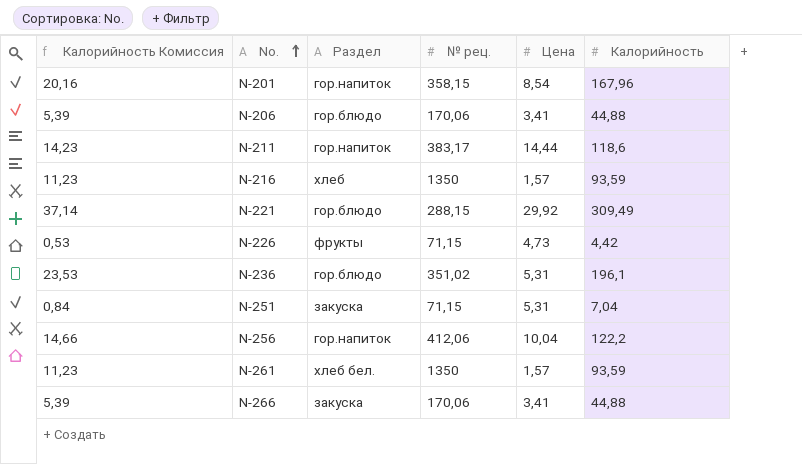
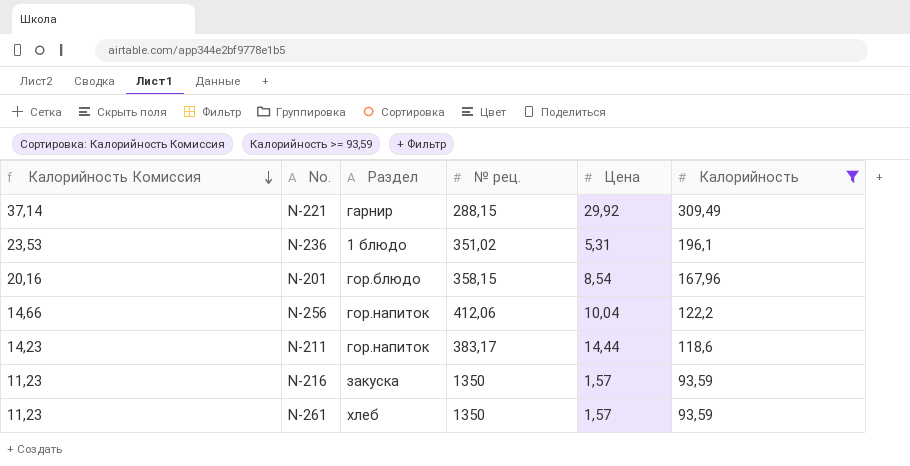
filter: none -> Калорийность >= 93,59
row order: No. ascending -> Калорийность Комиссия descending
N-221 | Раздел: гор.блюдо -> гарнир
N-236 | Раздел: гор.блюдо -> 1 блюдо
N-201 | Раздел: гор.напиток -> гор.блюдо
N-216 | Раздел: хлеб -> закуска
N-261 | Раздел: хлеб бел. -> хлеб

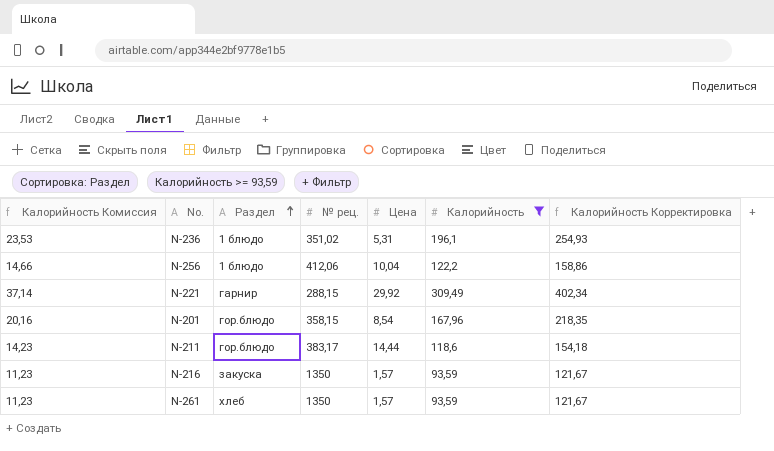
row order: Калорийность Комиссия descending -> Раздел ascending
column Калорийность Корректировка | formula: none -> [Калорийность] * 1,3
N-256 | Раздел: гор.напиток -> 1 блюдо
N-211 | Раздел: гор.напиток -> гор.блюдо

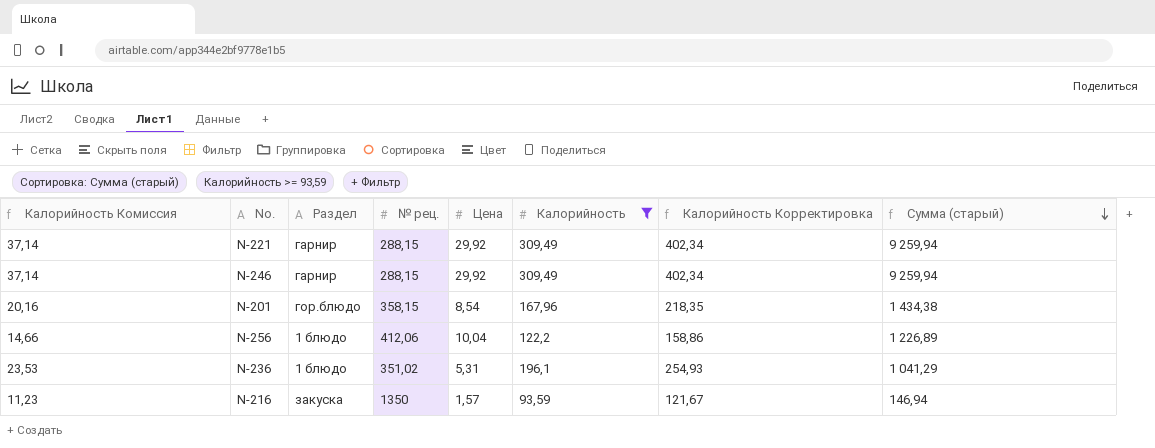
row order: Раздел ascending -> Сумма (старый) descending
column Сумма (старый) | formula: none -> [Цена] * [Калорийность]
row N-211: 14,23 | гор.блюдо | 383,17 | 14,44 | 118,6 | 154,18 -> none
row N-261: 11,23 | хлеб | 1350 | 1,57 | 93,59 | 121,67 -> none
row N-246: none -> 37,14 | гарнир | 288,15 | 29,92 | 309,49 | 402,34 | 9 259,94

